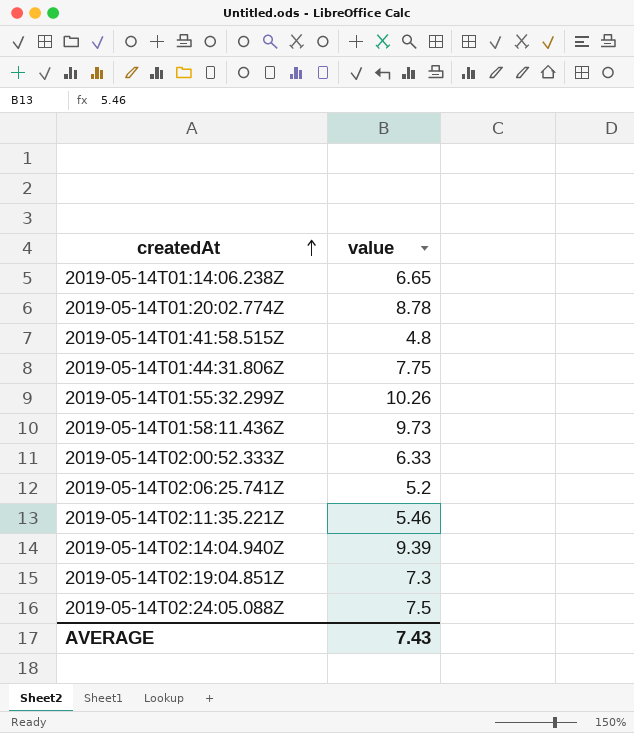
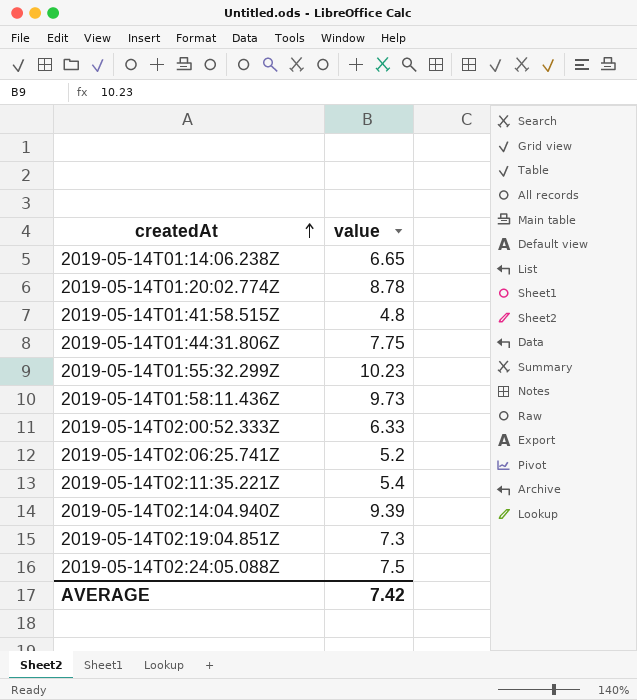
2019-05-14T01:55:32.299Z | value: 10.26 -> 10.23
2019-05-14T02:11:35.221Z | value: 5.46 -> 5.4
AVERAGE | value: 7.43 -> 7.42

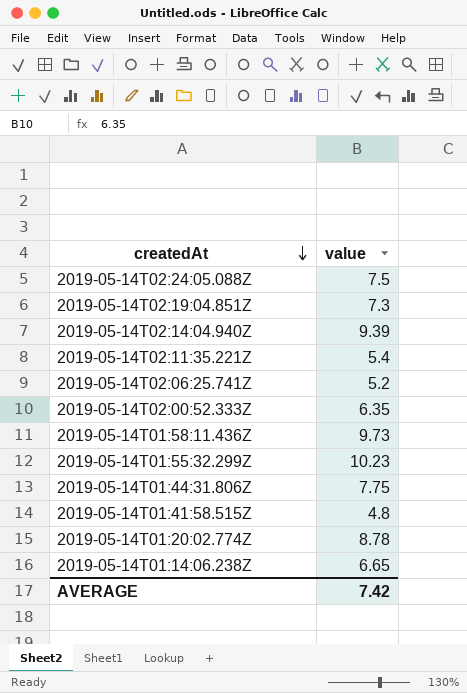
row order: createdAt ascending -> createdAt descending
2019-05-14T02:00:52.333Z | value: 6.33 -> 6.35

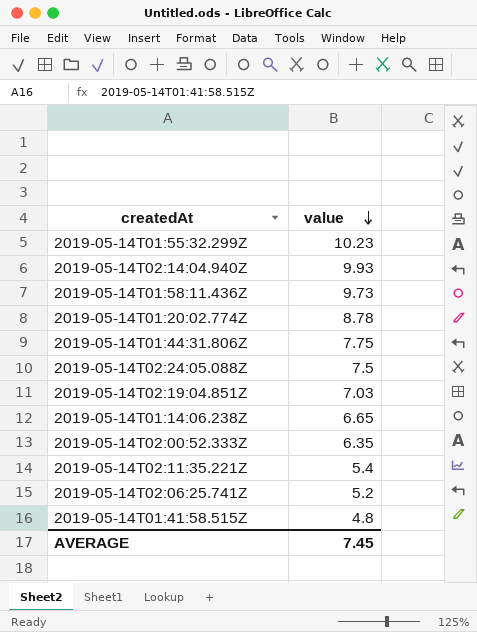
row order: createdAt descending -> value descending
2019-05-14T02:14:04.940Z | value: 9.39 -> 9.93
2019-05-14T02:19:04.851Z | value: 7.3 -> 7.03
AVERAGE | value: 7.42 -> 7.45

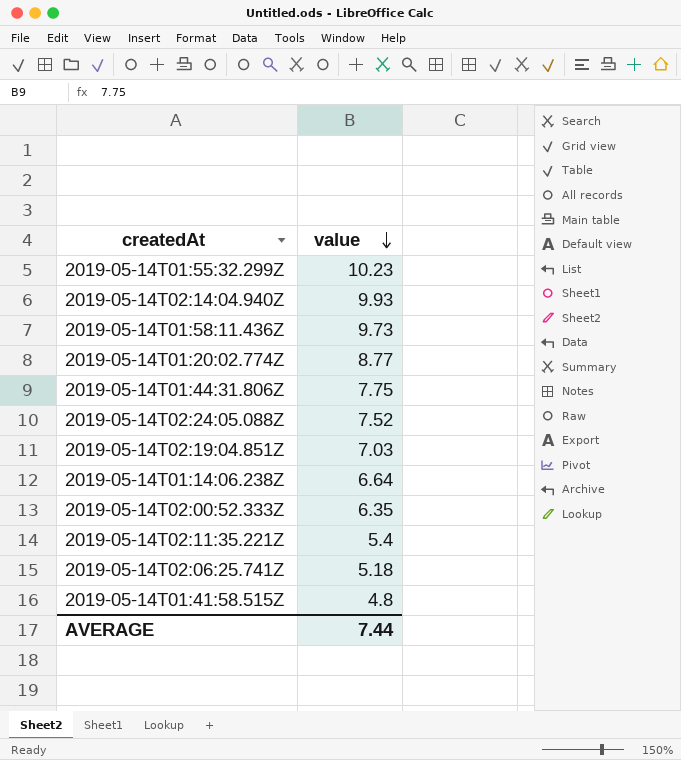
2019-05-14T01:20:02.774Z | value: 8.78 -> 8.77
2019-05-14T02:24:05.088Z | value: 7.5 -> 7.52
2019-05-14T01:14:06.238Z | value: 6.65 -> 6.64
2019-05-14T02:06:25.741Z | value: 5.2 -> 5.18
AVERAGE | value: 7.45 -> 7.44

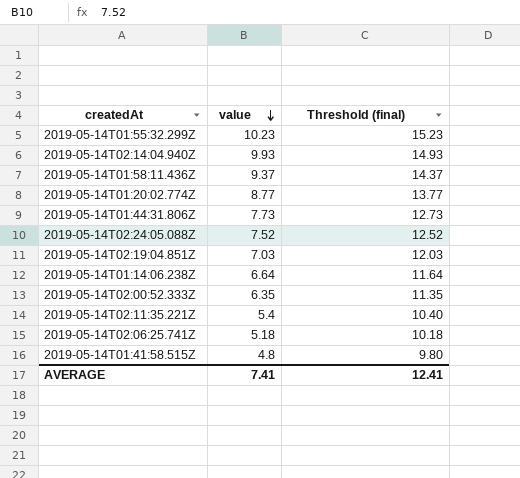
column Threshold (final) | formula: none -> [value] + 5
2019-05-14T01:58:11.436Z | value: 9.73 -> 9.37
2019-05-14T01:44:31.806Z | value: 7.75 -> 7.73
AVERAGE | value: 7.44 -> 7.41

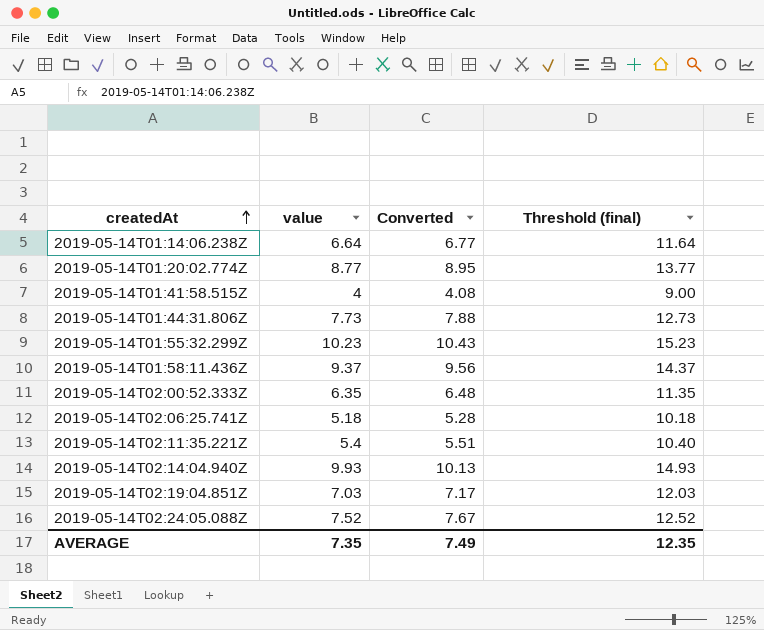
row order: value descending -> createdAt ascending
column Converted | formula: none -> [value] * 1.02
2019-05-14T01:41:58.515Z | value: 4.8 -> 4
2019-05-14T01:41:58.515Z | Threshold (final): 9.80 -> 9.00
AVERAGE | value: 7.41 -> 7.35
AVERAGE | Threshold (final): 12.41 -> 12.35

